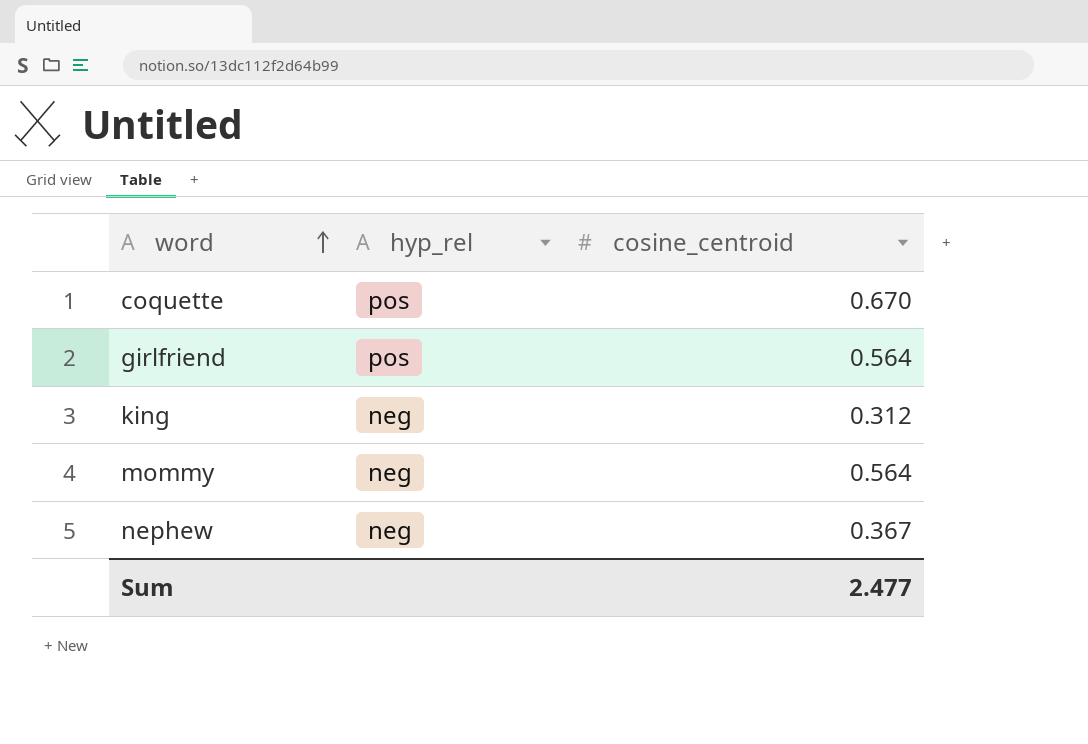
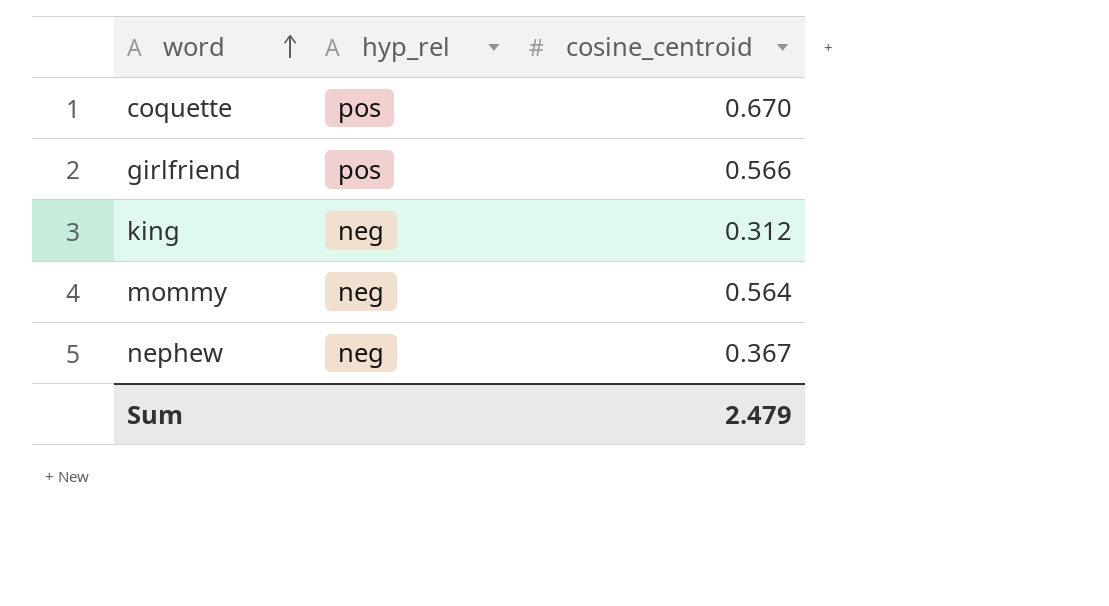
girlfriend | cosine_centroid: 0.564 -> 0.566
Sum | cosine_centroid: 2.477 -> 2.479

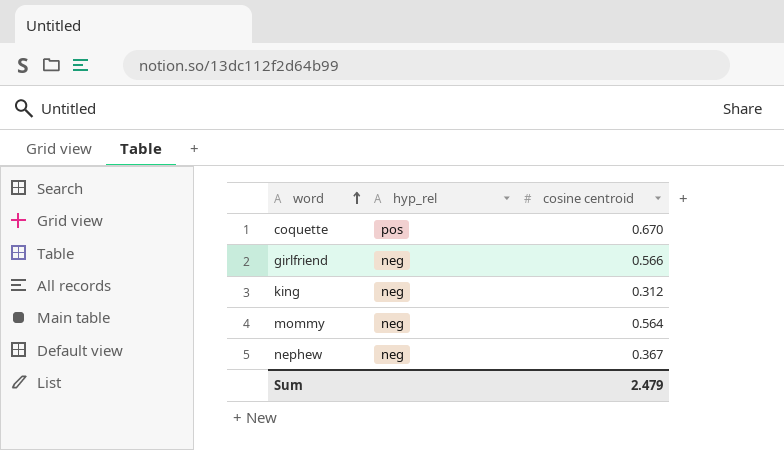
column name: cosine_centroid -> cosine centroid
girlfriend | hyp_rel: pos -> neg

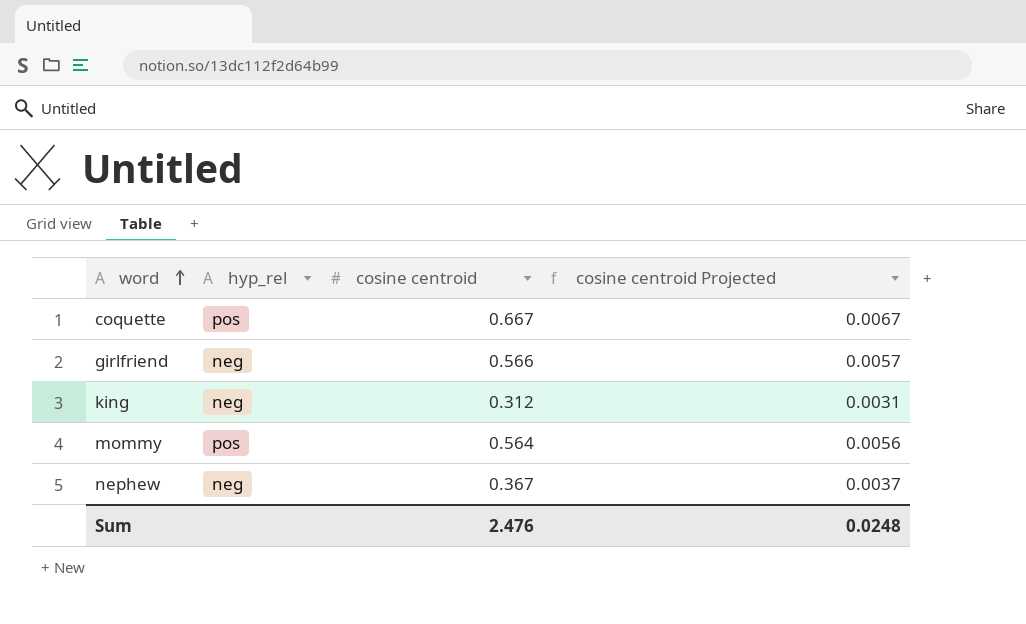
column cosine centroid Projected | formula: none -> [cosine centroid] * 0.01
coquette | cosine centroid: 0.670 -> 0.667
mommy | hyp_rel: neg -> pos
Sum | cosine centroid: 2.479 -> 2.476

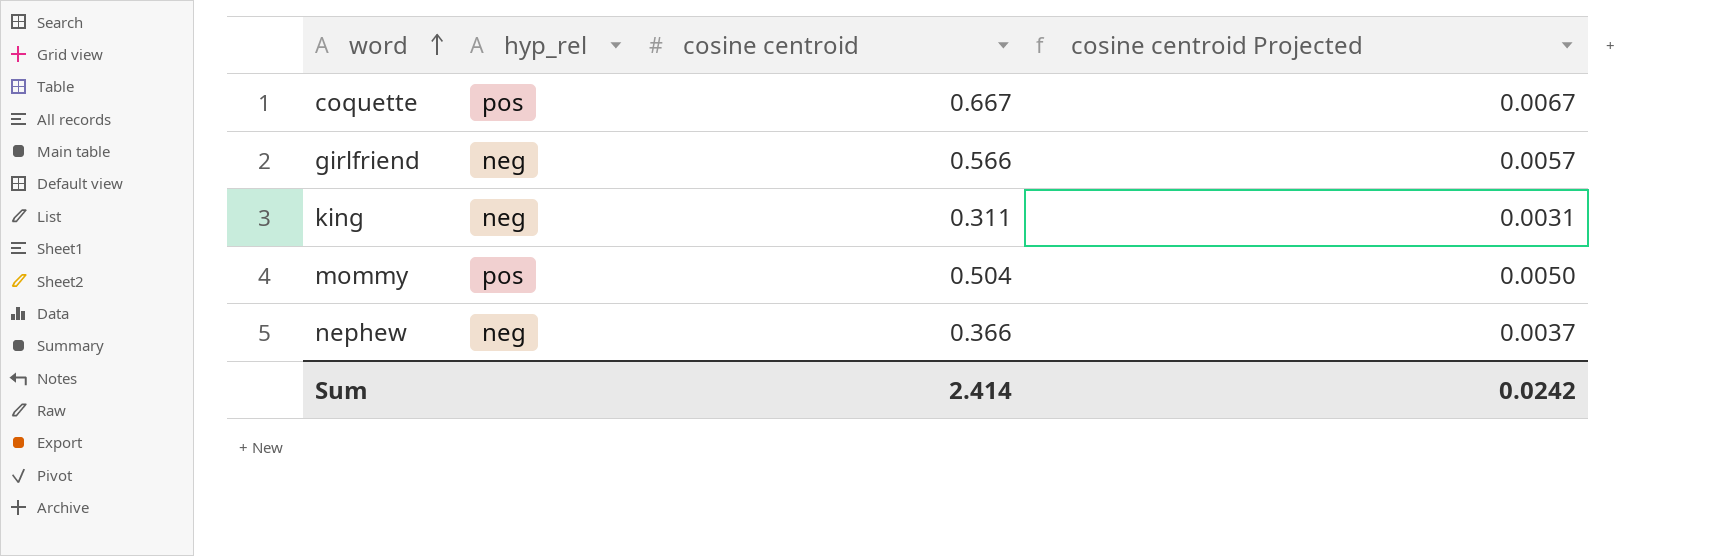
king | cosine centroid: 0.312 -> 0.311
mommy | cosine centroid: 0.564 -> 0.504
mommy | cosine centroid Projected: 0.0056 -> 0.0050
nephew | cosine centroid: 0.367 -> 0.366
Sum | cosine centroid: 2.476 -> 2.414
Sum | cosine centroid Projected: 0.0248 -> 0.0242

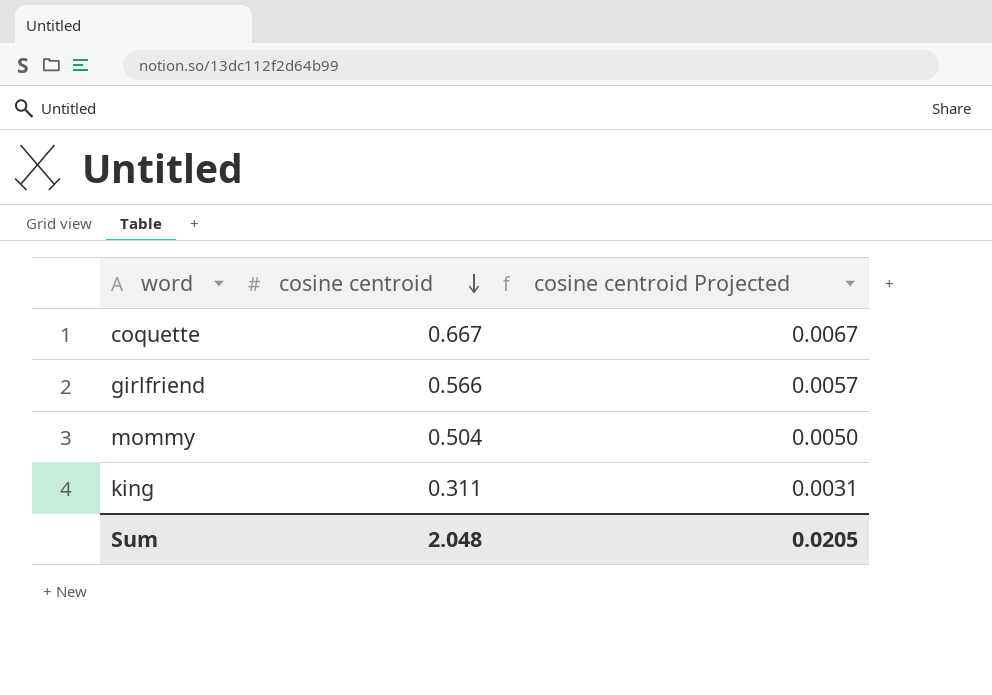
row order: word ascending -> cosine centroid descending
column hyp_rel | position: 2 -> none
row nephew: neg | 0.366 | 0.0037 -> none
Sum | cosine centroid: 2.414 -> 2.048
Sum | cosine centroid Projected: 0.0242 -> 0.0205

